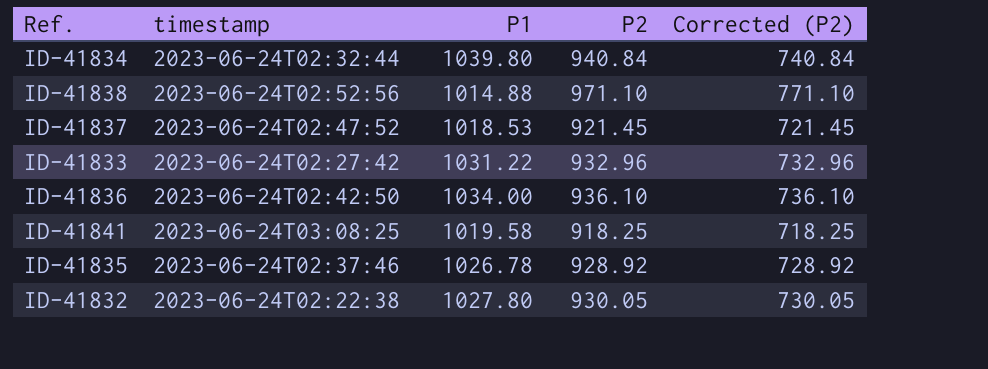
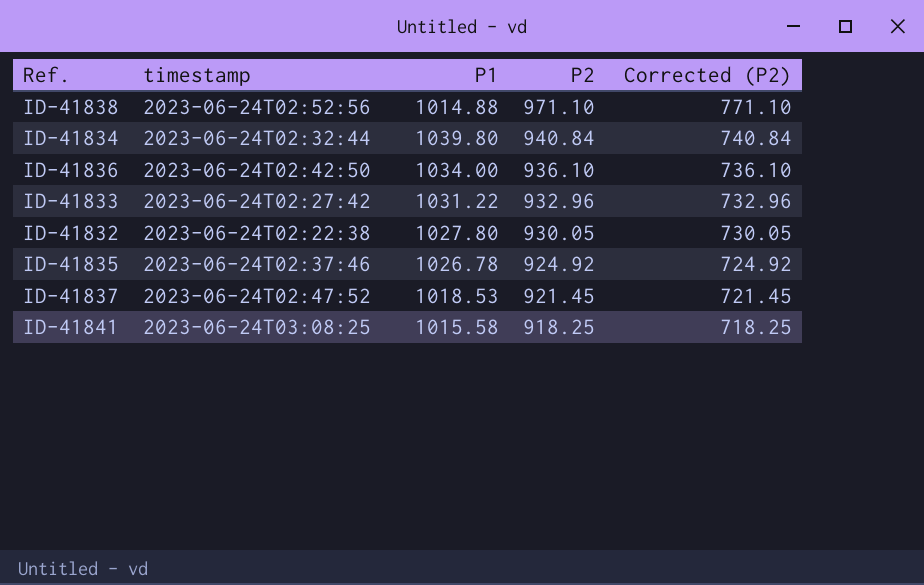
row order: none -> P2 descending
ID-41835 | P2: 928.92 -> 924.92
ID-41835 | Corrected (P2): 728.92 -> 724.92
ID-41841 | P1: 1019.58 -> 1015.58

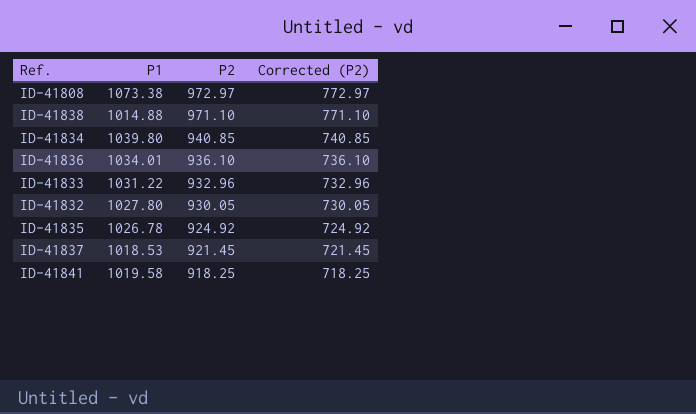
column timestamp | position: 2 -> none
row ID-41808: none -> 1073.38 | 972.97 | 772.97
ID-41834 | P2: 940.84 -> 940.85
ID-41834 | Corrected (P2): 740.84 -> 740.85
ID-41836 | P1: 1034.00 -> 1034.01
ID-41841 | P1: 1015.58 -> 1019.58

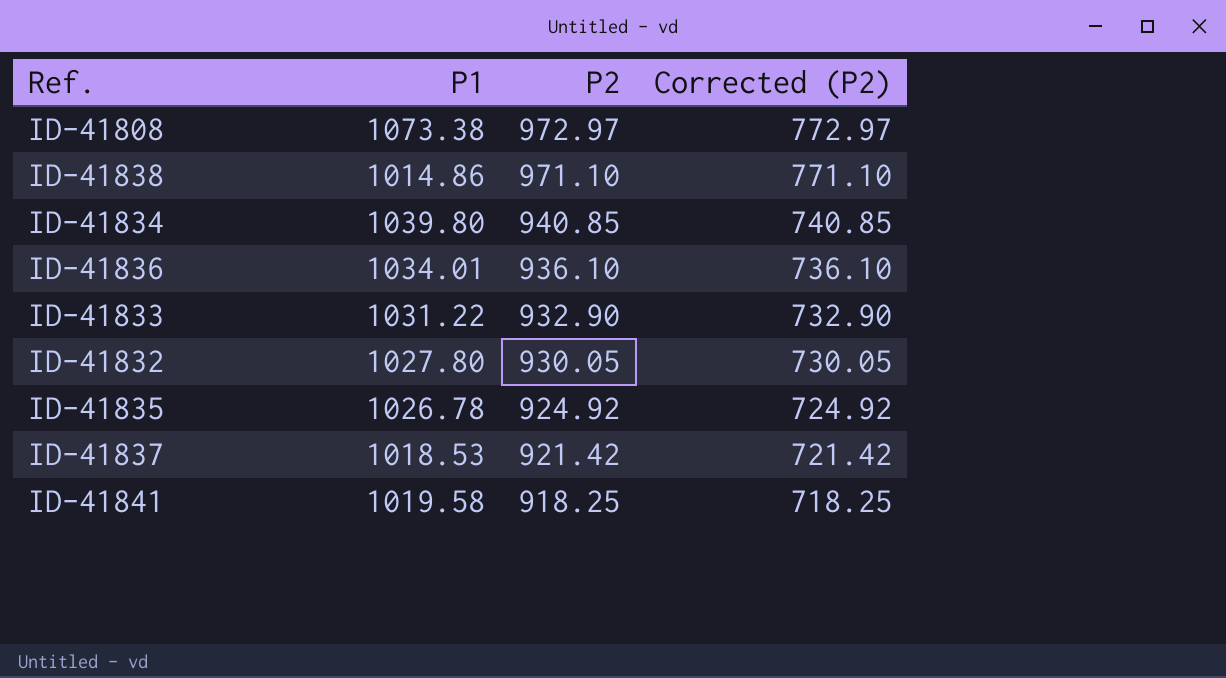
ID-41838 | P1: 1014.88 -> 1014.86
ID-41833 | P2: 932.96 -> 932.90
ID-41833 | Corrected (P2): 732.96 -> 732.90
ID-41837 | P2: 921.45 -> 921.42
ID-41837 | Corrected (P2): 721.45 -> 721.42

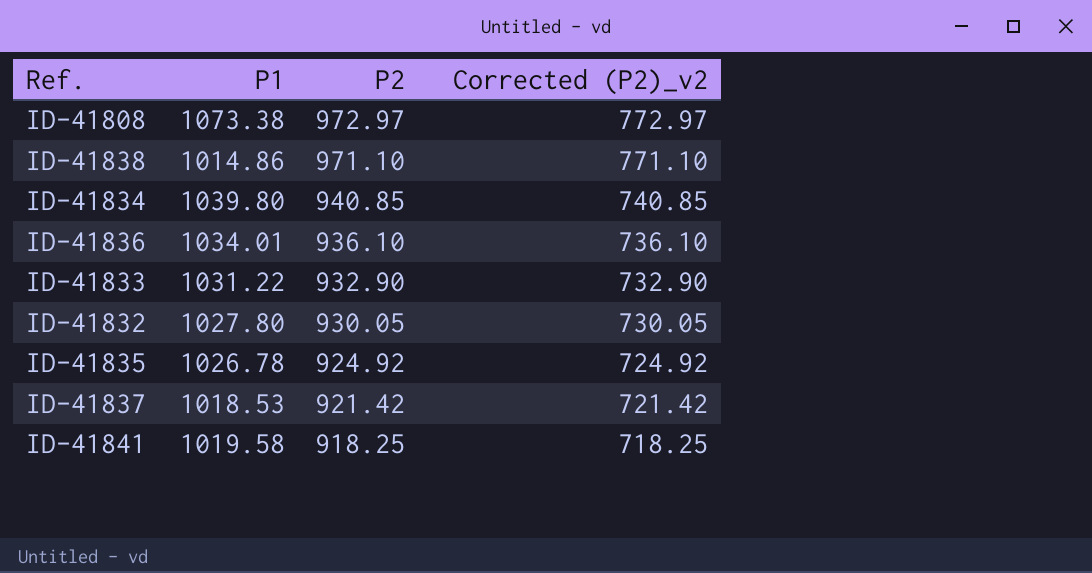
column name: Corrected (P2) -> Corrected (P2)_v2

